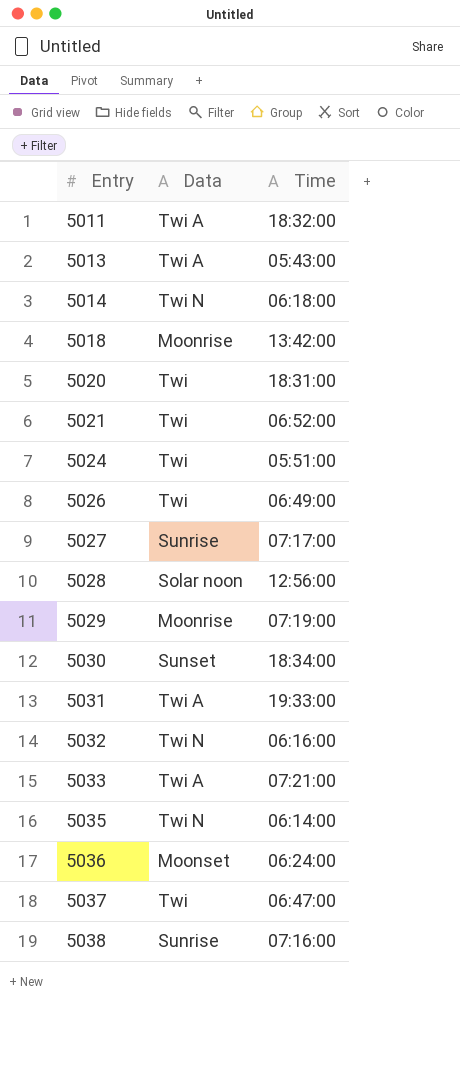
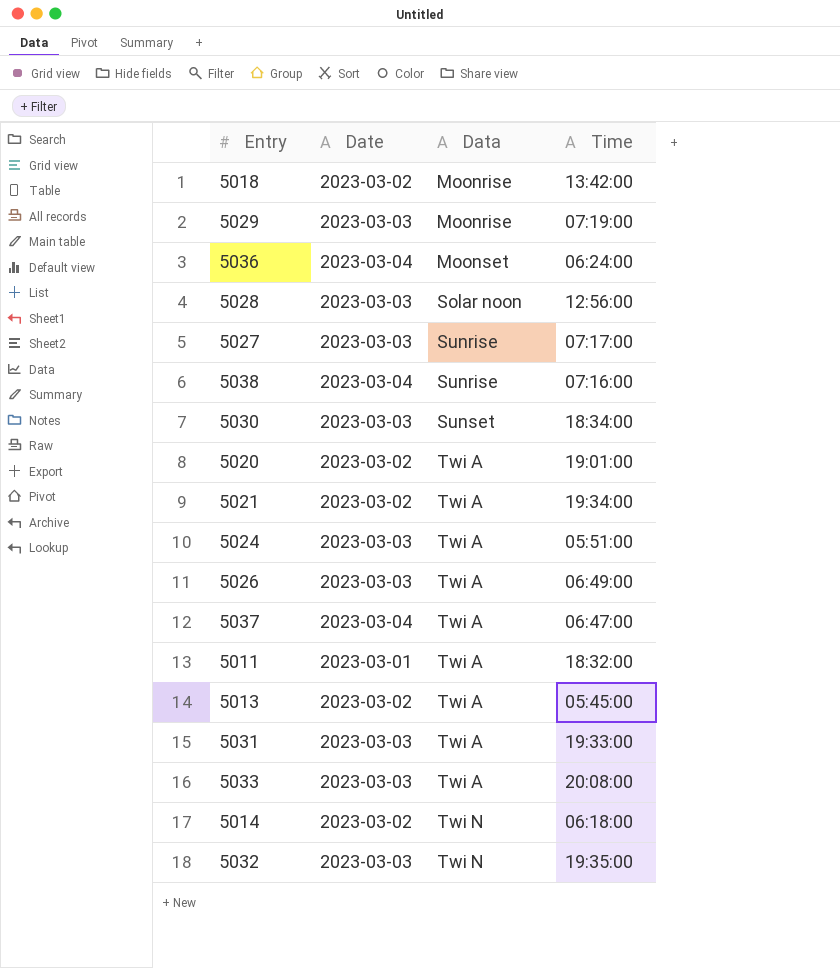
row order: Entry ascending -> Data ascending
column Date | position: none -> 2
row 5035: Twi N | 06:14:00 -> none
5020 | Data: Twi -> Twi A
5020 | Time: 18:31:00 -> 19:01:00
5021 | Data: Twi -> Twi A
5021 | Time: 06:52:00 -> 19:34:00
5024 | Data: Twi -> Twi A
5026 | Data: Twi -> Twi A
5037 | Data: Twi -> Twi A
5013 | Time: 05:43:00 -> 05:45:00
5033 | Time: 07:21:00 -> 20:08:00
5032 | Time: 06:16:00 -> 19:35:00

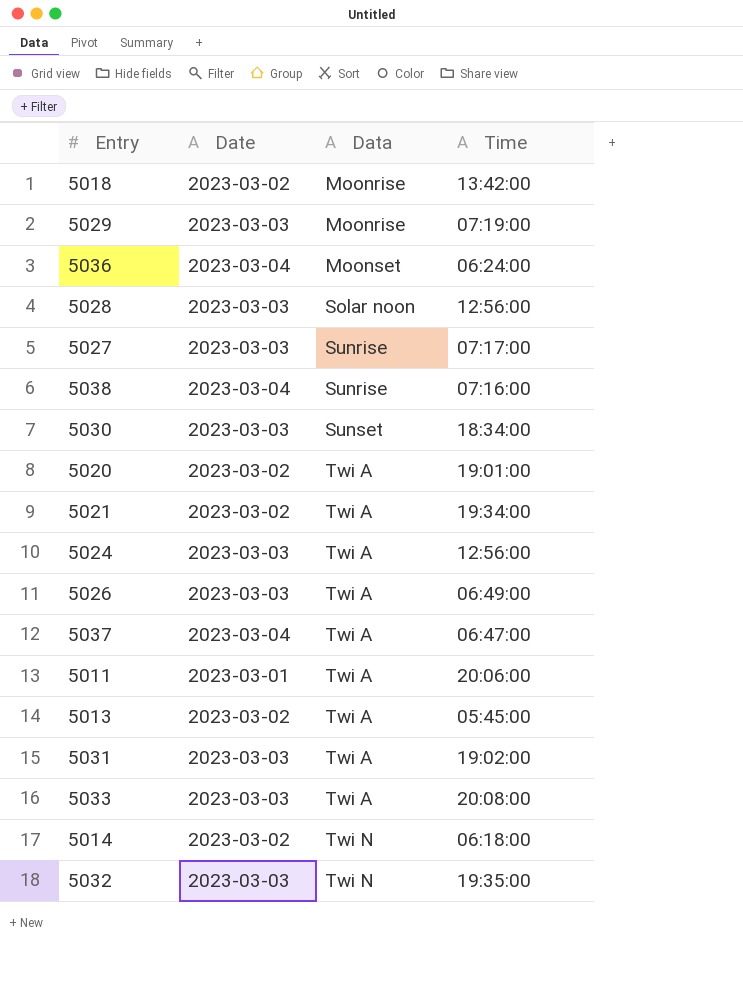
5024 | Time: 05:51:00 -> 12:56:00
5011 | Time: 18:32:00 -> 20:06:00
5031 | Time: 19:33:00 -> 19:02:00

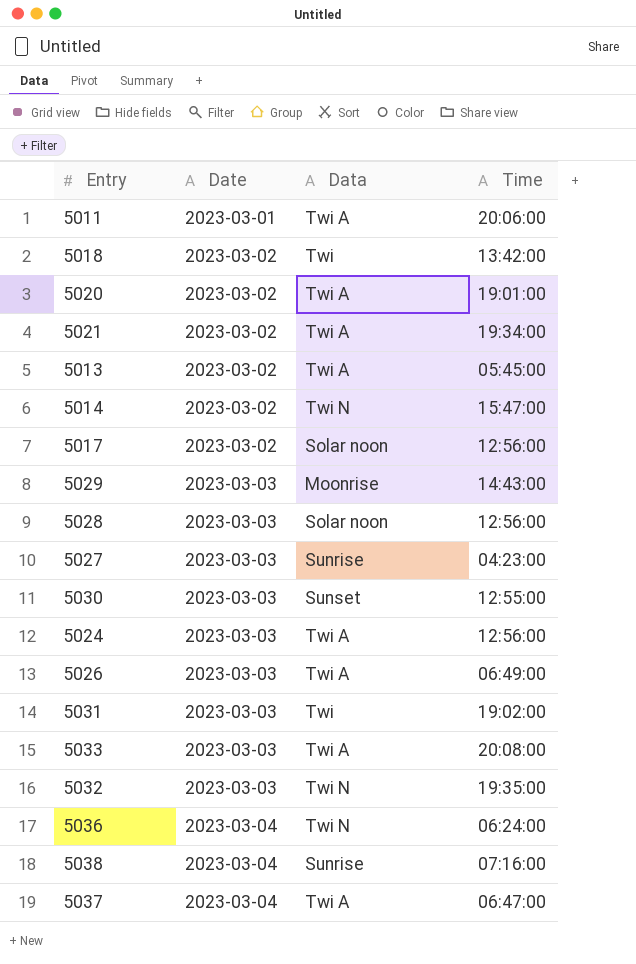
row order: Data ascending -> Date ascending
5018 | Data: Moonrise -> Twi
5014 | Time: 06:18:00 -> 15:47:00
row 5017: none -> 2023-03-02 | Solar noon | 12:56:00
5029 | Time: 07:19:00 -> 14:43:00
5027 | Time: 07:17:00 -> 04:23:00
5030 | Time: 18:34:00 -> 12:55:00
5031 | Data: Twi A -> Twi
5036 | Data: Moonset -> Twi N

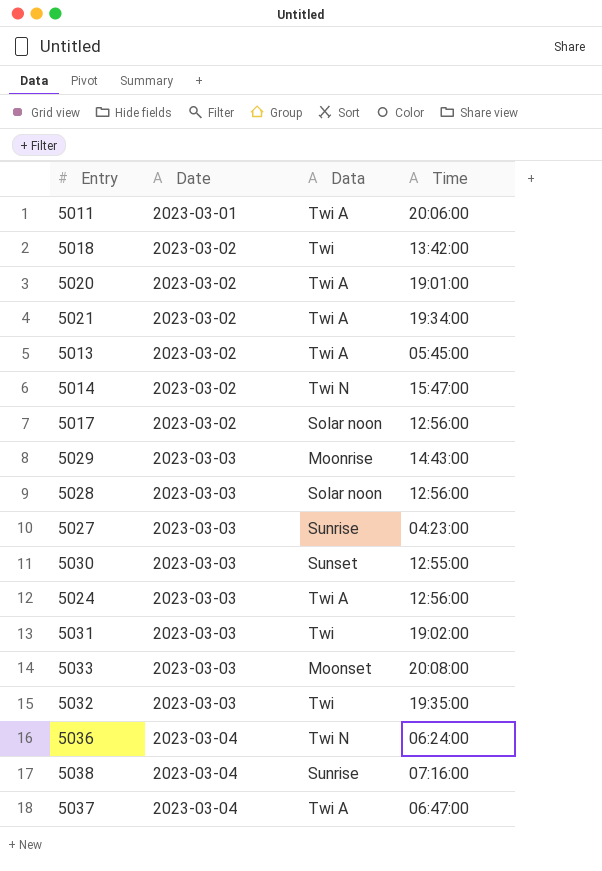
row 5026: 2023-03-03 | Twi A | 06:49:00 -> none
5033 | Data: Twi A -> Moonset
5032 | Data: Twi N -> Twi

